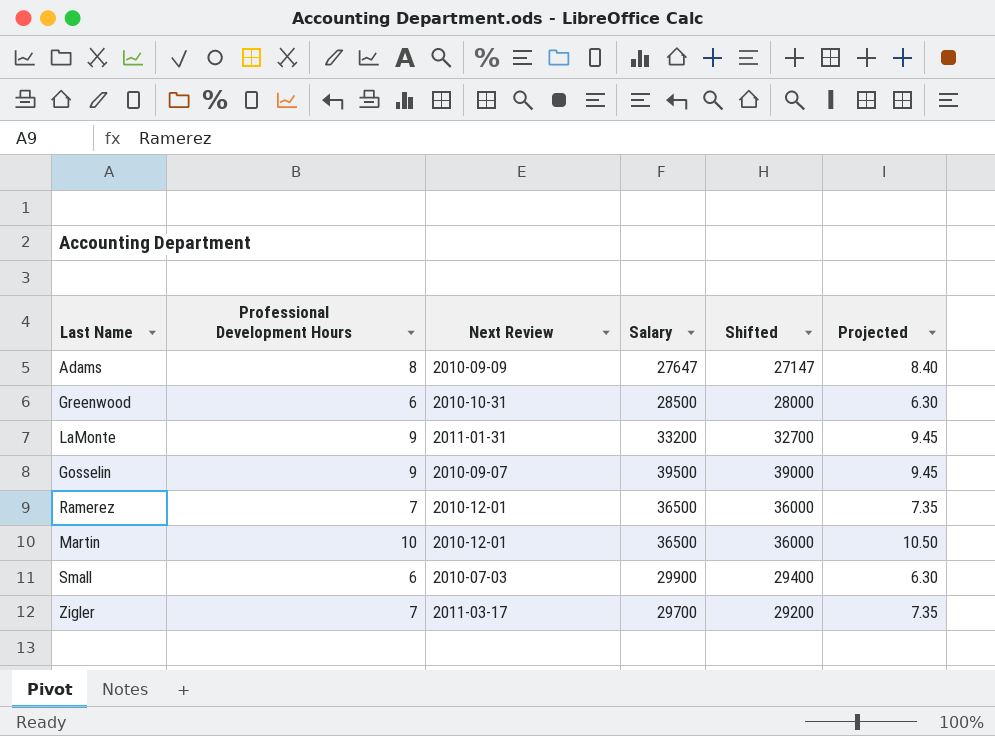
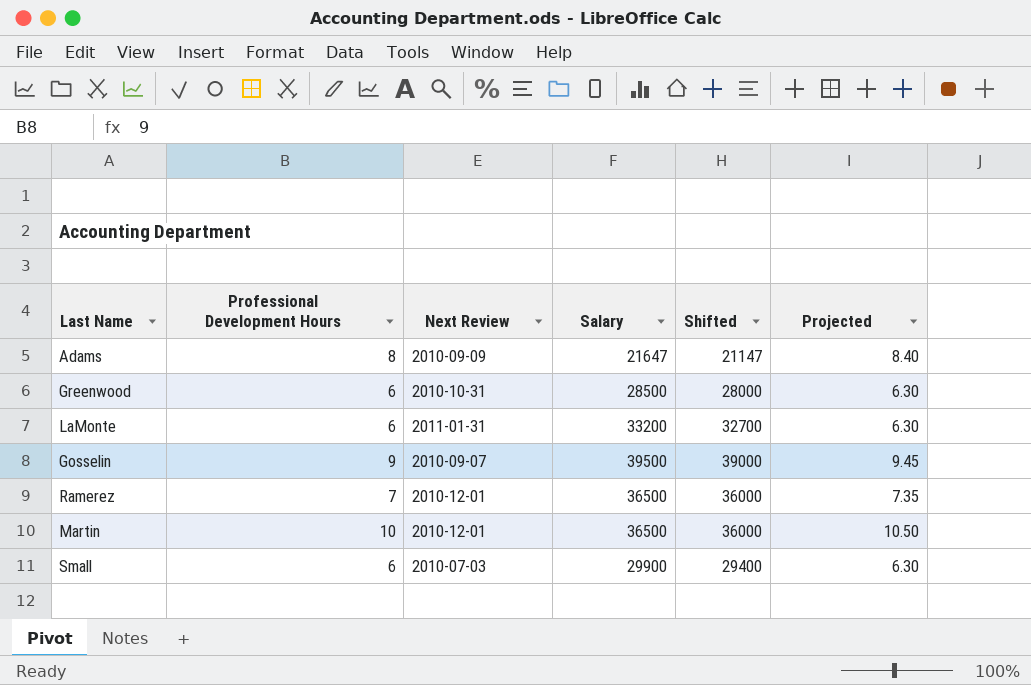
row Zigler: 7 | 2011-03-17 | 29700 | 29200 | 7.35 -> none
Adams | Salary: 27647 -> 21647
Adams | Shifted: 27147 -> 21147
LaMonte | Professional Development Hours: 9 -> 6
LaMonte | Projected: 9.45 -> 6.30

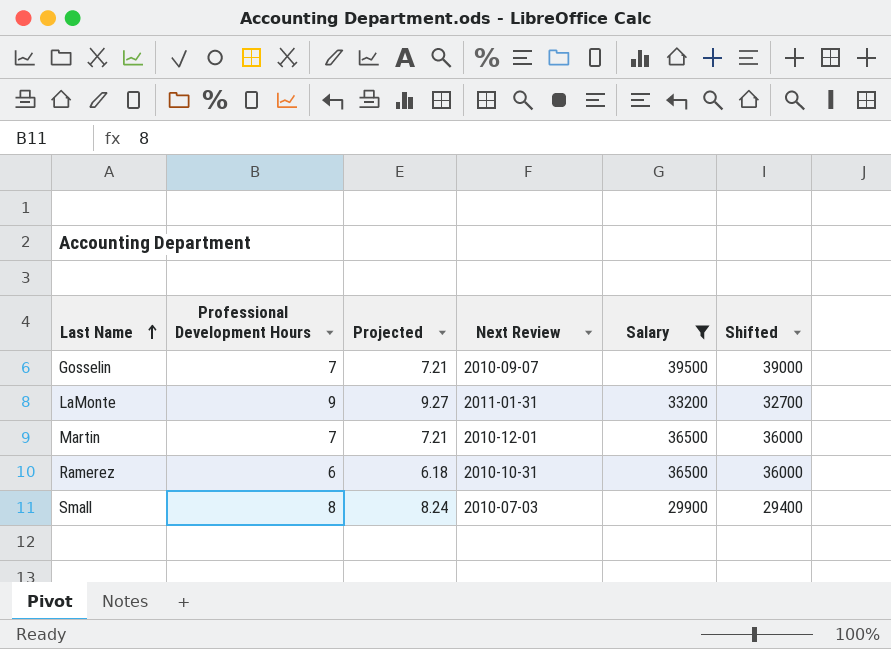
filter: none -> Salary >= 29900
row order: none -> Last Name ascending
column Projected | formula: [Professional Development Hours] * 1.05 -> [Professional Development Hours] * 1.03
column Projected | position: 6 -> 3
Gosselin | Professional Development Hours: 9 -> 7
LaMonte | Professional Development Hours: 6 -> 9
Martin | Professional Development Hours: 10 -> 7
Ramerez | Professional Development Hours: 7 -> 6
Ramerez | Next Review: 2010-12-01 -> 2010-10-31
Small | Professional Development Hours: 6 -> 8

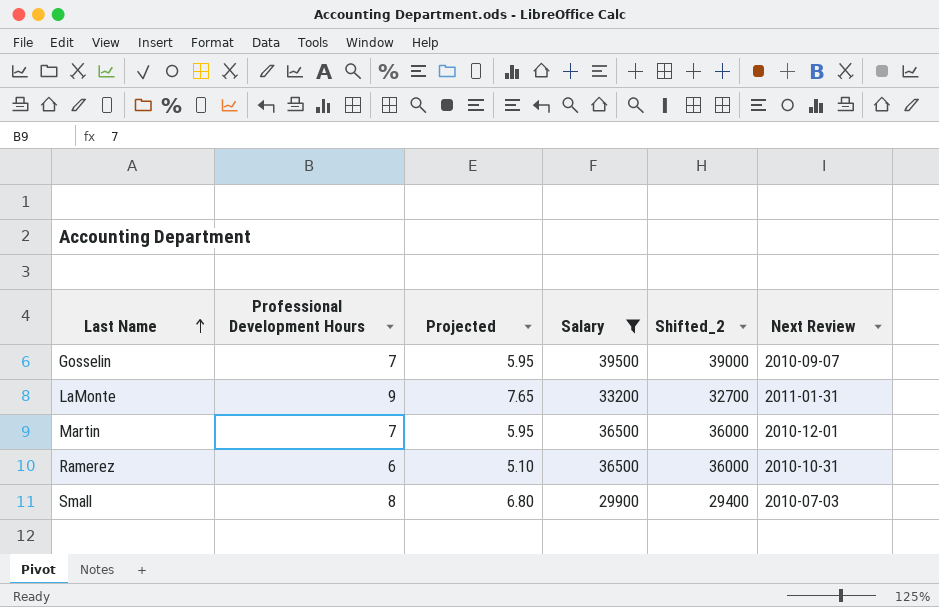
column Projected | formula: [Professional Development Hours] * 1.03 -> [Professional Development Hours] * 0.85
column name: Shifted -> Shifted_2
column Next Review | position: 4 -> 6

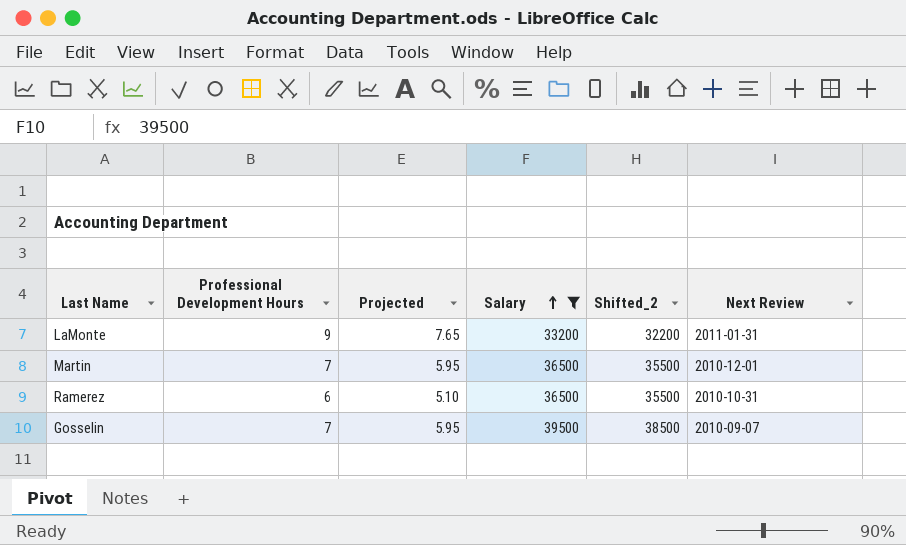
row order: Last Name ascending -> Salary ascending
column Shifted_2 | formula: [Salary] - 500 -> [Salary] - 1000
row Small: 8 | 6.80 | 29900 | 29400 | 2010-07-03 -> none

